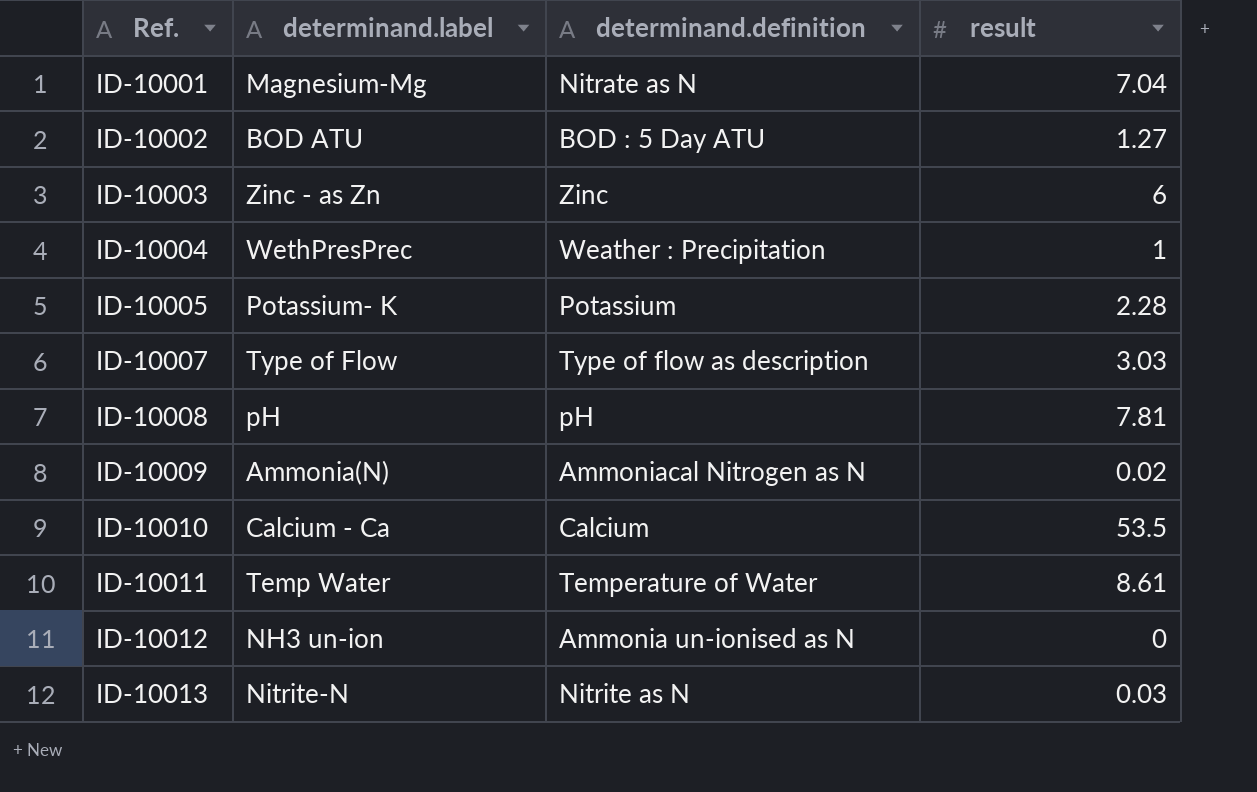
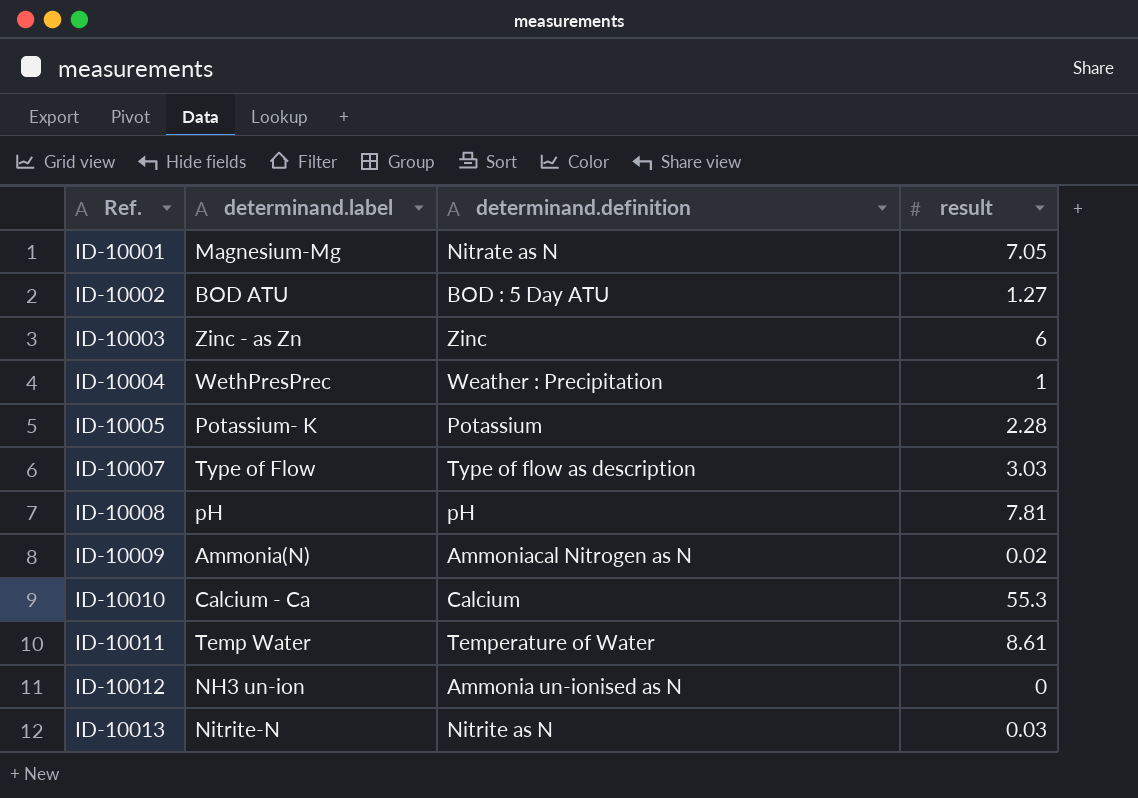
ID-10001 | result: 7.04 -> 7.05
ID-10010 | result: 53.5 -> 55.3

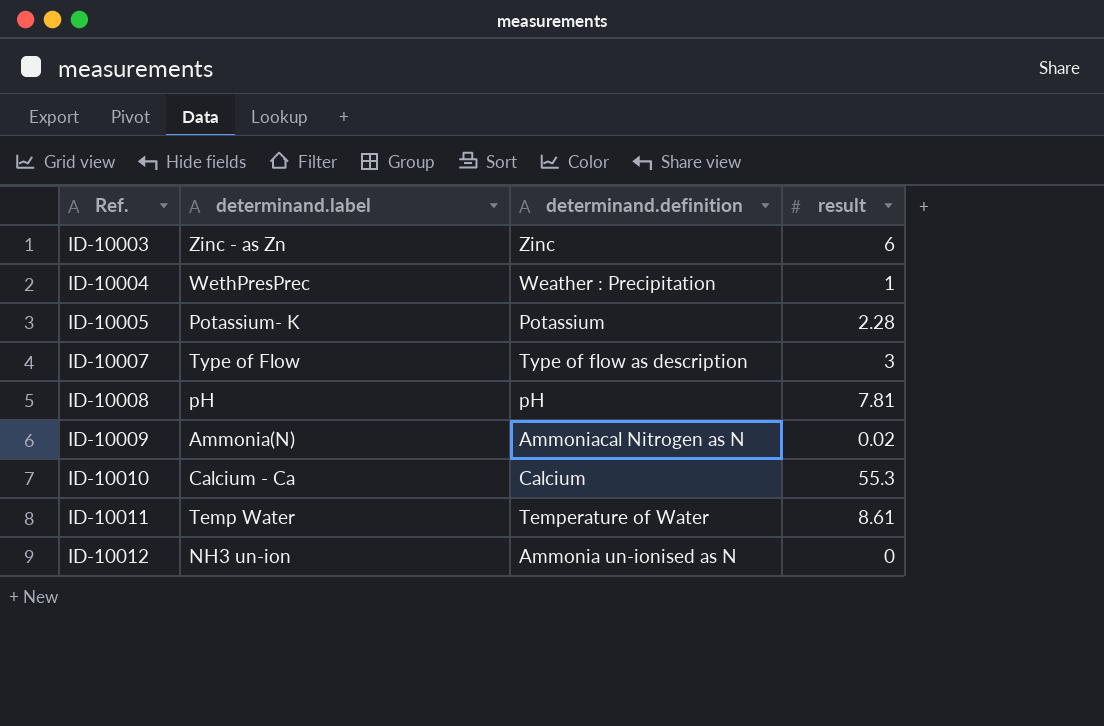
row ID-10001: Magnesium-Mg | Nitrate as N | 7.05 -> none
row ID-10002: BOD ATU | BOD : 5 Day ATU | 1.27 -> none
row ID-10013: Nitrite-N | Nitrite as N | 0.03 -> none
ID-10007 | result: 3.03 -> 3

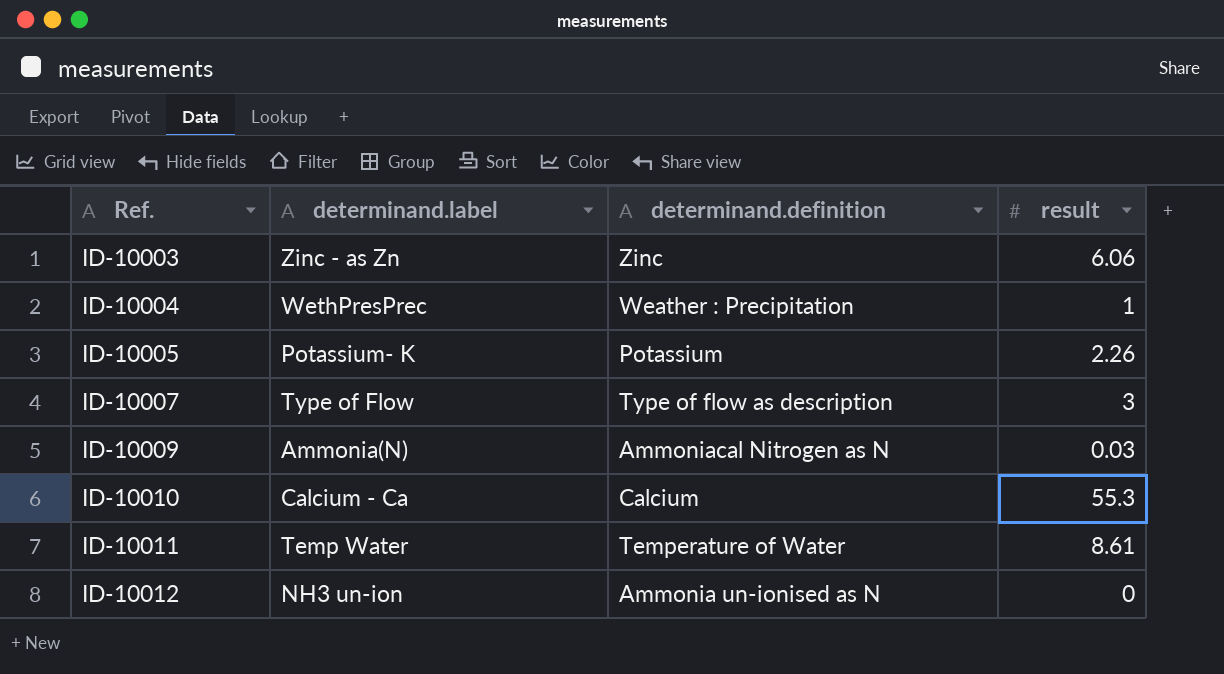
row ID-10008: pH | pH | 7.81 -> none
ID-10003 | result: 6 -> 6.06
ID-10005 | result: 2.28 -> 2.26
ID-10009 | result: 0.02 -> 0.03

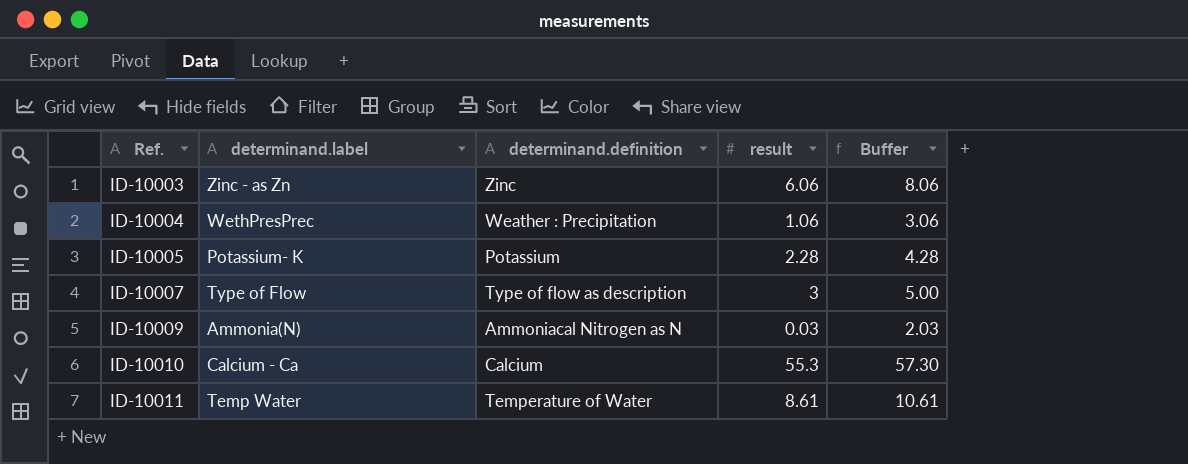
column Buffer | formula: none -> [result] + 2
row ID-10012: NH3 un-ion | Ammonia un-ionised as N | 0 -> none
ID-10004 | result: 1 -> 1.06
ID-10005 | result: 2.26 -> 2.28

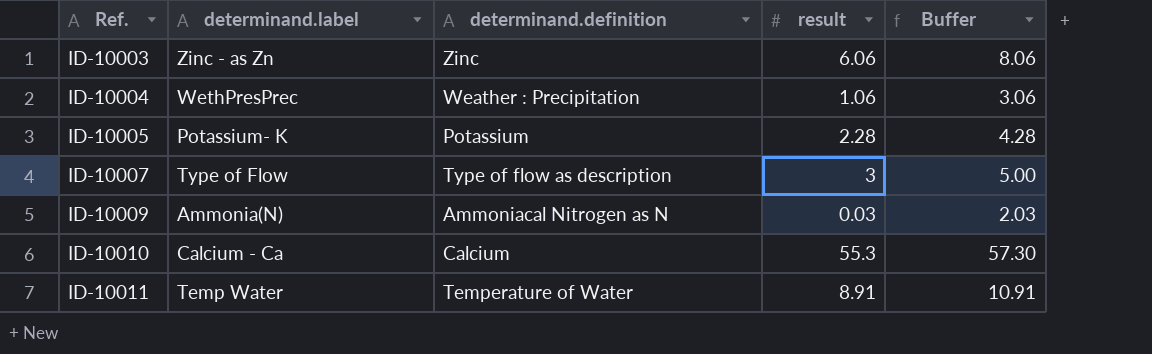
ID-10011 | result: 8.61 -> 8.91
ID-10011 | Buffer: 10.61 -> 10.91

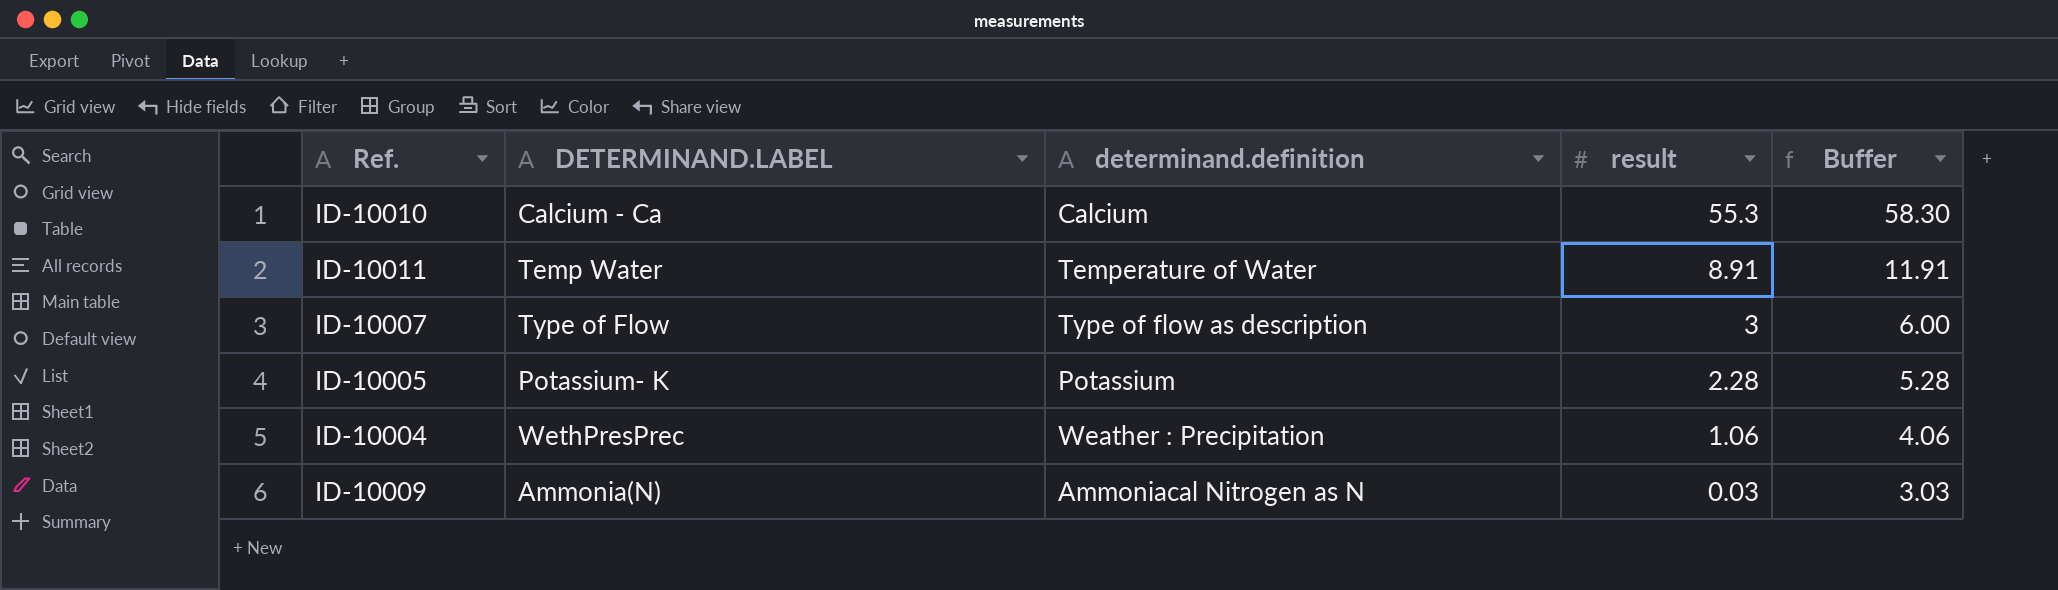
row order: Ref. ascending -> result descending
column name: determinand.label -> DETERMINAND.LABEL
column Buffer | formula: [result] + 2 -> [result] + 3
row ID-10003: Zinc - as Zn | Zinc | 6.06 | 8.06 -> none

